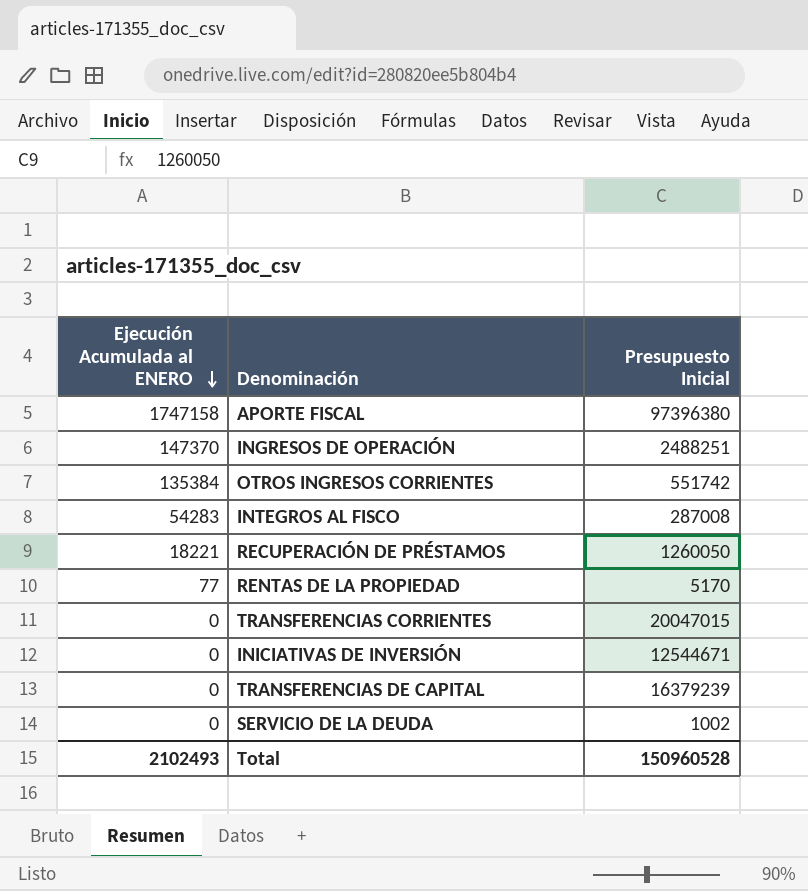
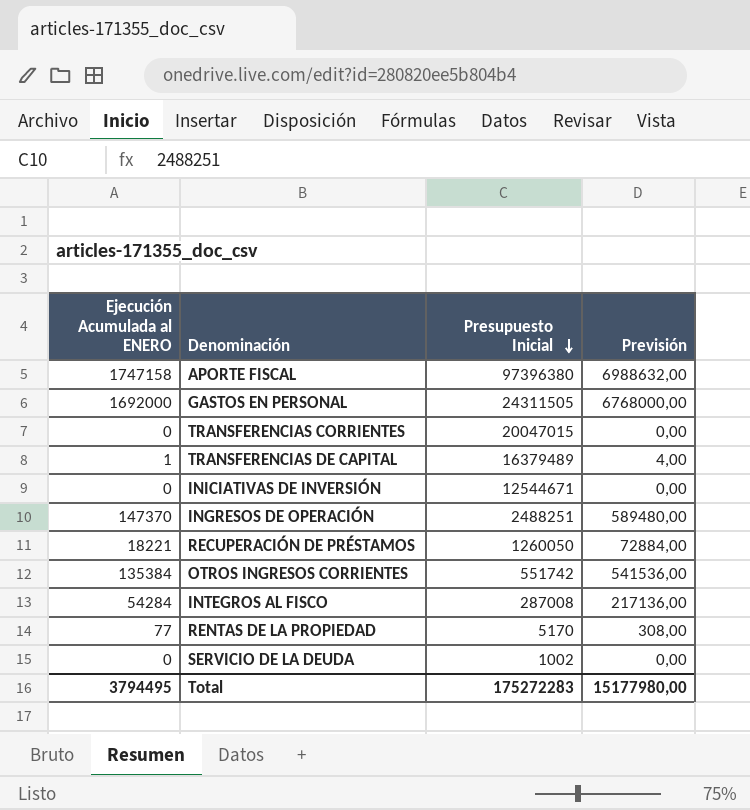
row order: Ejecución Acumulada al ENERO descending -> Presupuesto Inicial descending
column Previsión | formula: none -> [Ejecución Acumulada al ENERO] * 4
row GASTOS EN PERSONAL: none -> 1692000 | 24311505 | 6768000,00
TRANSFERENCIAS DE CAPITAL | Ejecución Acumulada al ENERO: 0 -> 1
TRANSFERENCIAS DE CAPITAL | Presupuesto Inicial: 16379239 -> 16379489
INTEGROS AL FISCO | Ejecución Acumulada al ENERO: 54283 -> 54284
Total | Ejecución Acumulada al ENERO: 2102493 -> 3794495
Total | Presupuesto Inicial: 150960528 -> 175272283

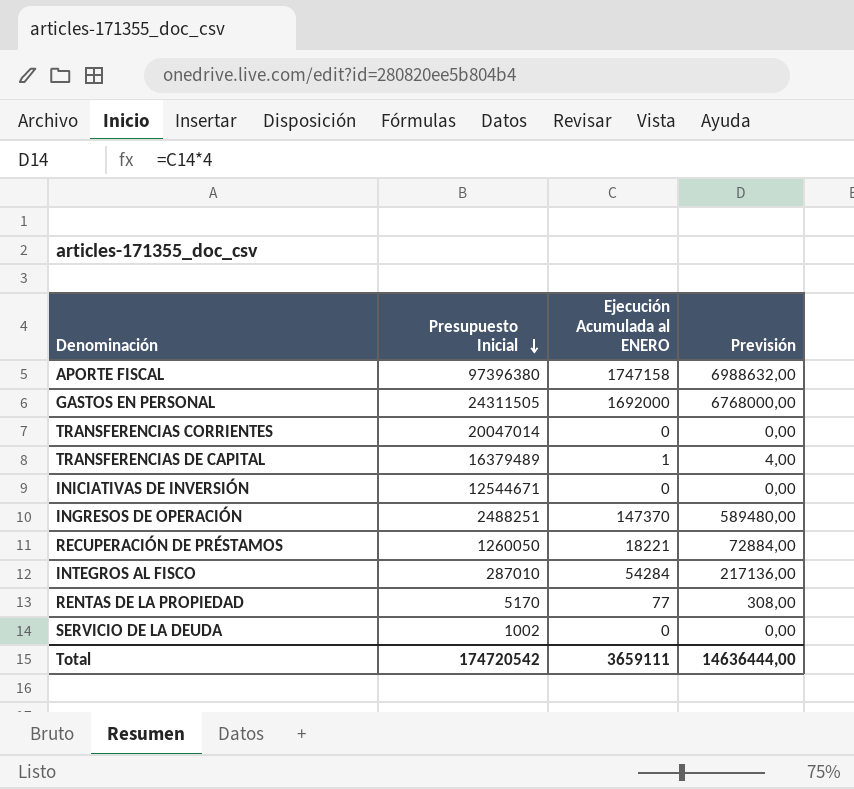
column Ejecución Acumulada al ENERO | position: 1 -> 3
row OTROS INGRESOS CORRIENTES: 135384 | 551742 | 541536,00 -> none
TRANSFERENCIAS CORRIENTES | Presupuesto Inicial: 20047015 -> 20047014
INTEGROS AL FISCO | Presupuesto Inicial: 287008 -> 287010
Total | Presupuesto Inicial: 175272283 -> 174720542
Total | Ejecución Acumulada al ENERO: 3794495 -> 3659111
Total | Previsión: 15177980,00 -> 14636444,00

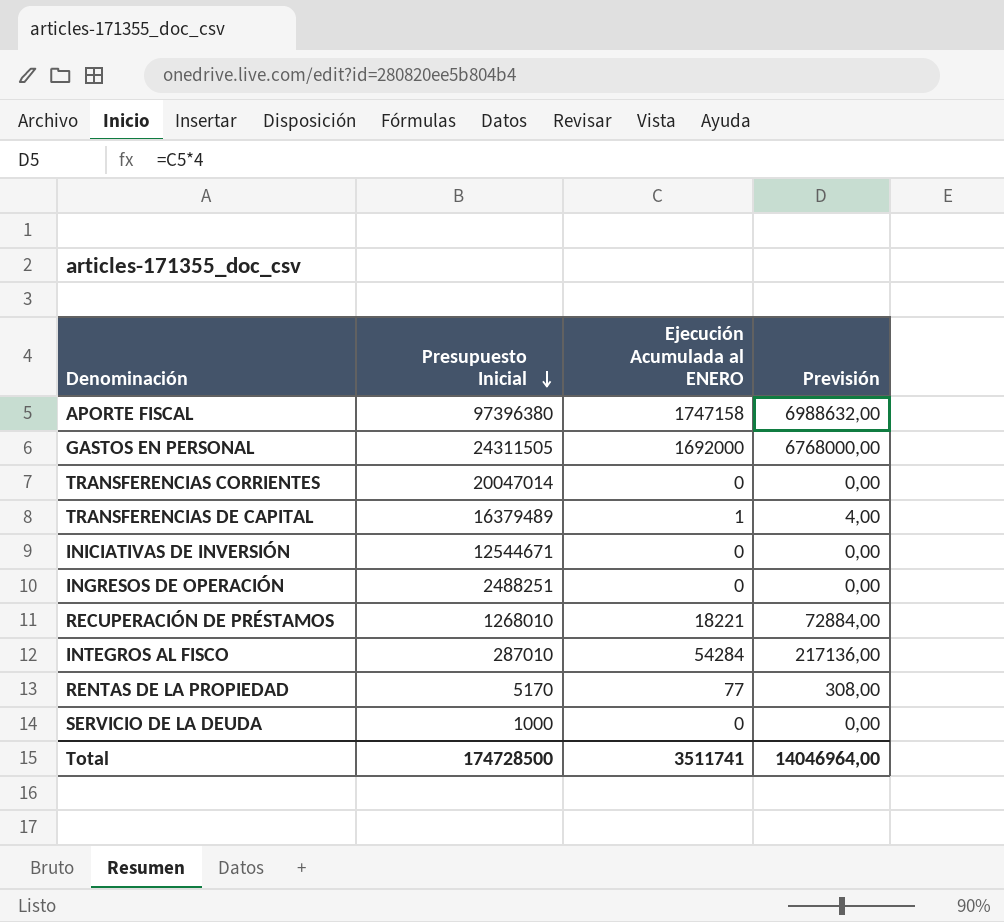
INGRESOS DE OPERACIÓN | Ejecución Acumulada al ENERO: 147370 -> 0
INGRESOS DE OPERACIÓN | Previsión: 589480,00 -> 0,00
RECUPERACIÓN DE PRÉSTAMOS | Presupuesto Inicial: 1260050 -> 1268010
SERVICIO DE LA DEUDA | Presupuesto Inicial: 1002 -> 1000
Total | Presupuesto Inicial: 174720542 -> 174728500
Total | Ejecución Acumulada al ENERO: 3659111 -> 3511741
Total | Previsión: 14636444,00 -> 14046964,00

